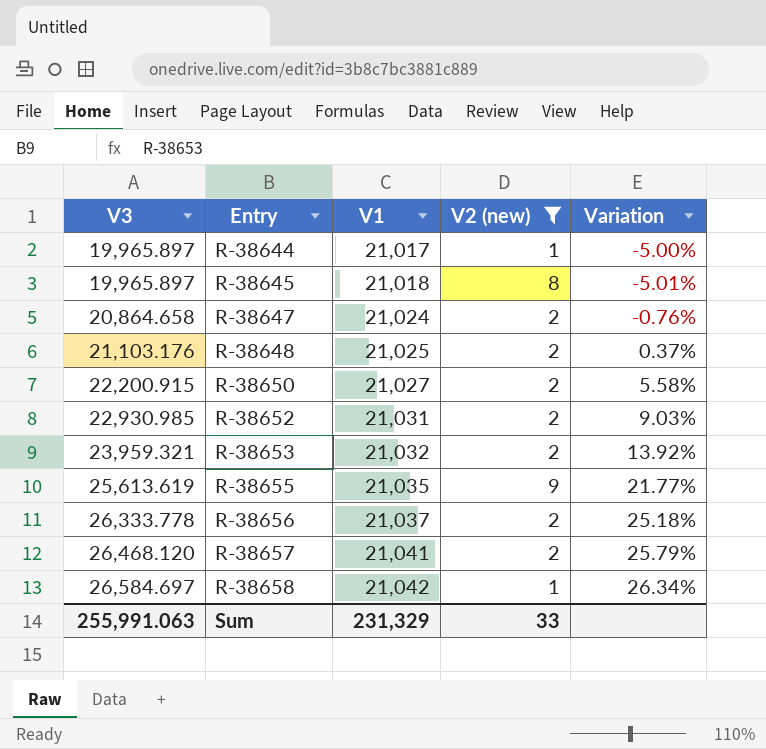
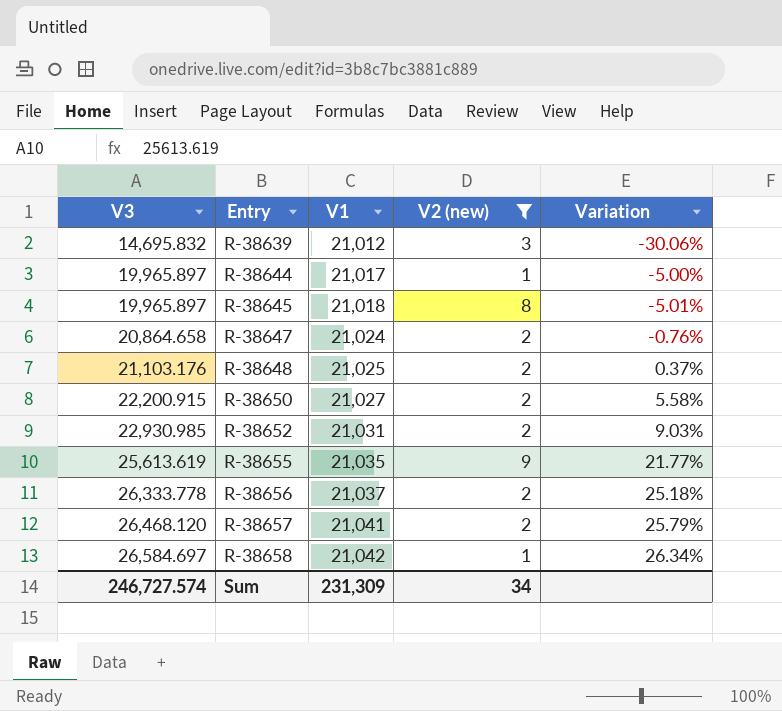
row R-38653: 23,959.321 | 21,032 | 2 | 13.92% -> none
row R-38639: none -> 14,695.832 | 21,012 | 3 | -30.06%
Sum | V3: 255,991.063 -> 246,727.574
Sum | V1: 231,329 -> 231,309
Sum | V2 (new): 33 -> 34

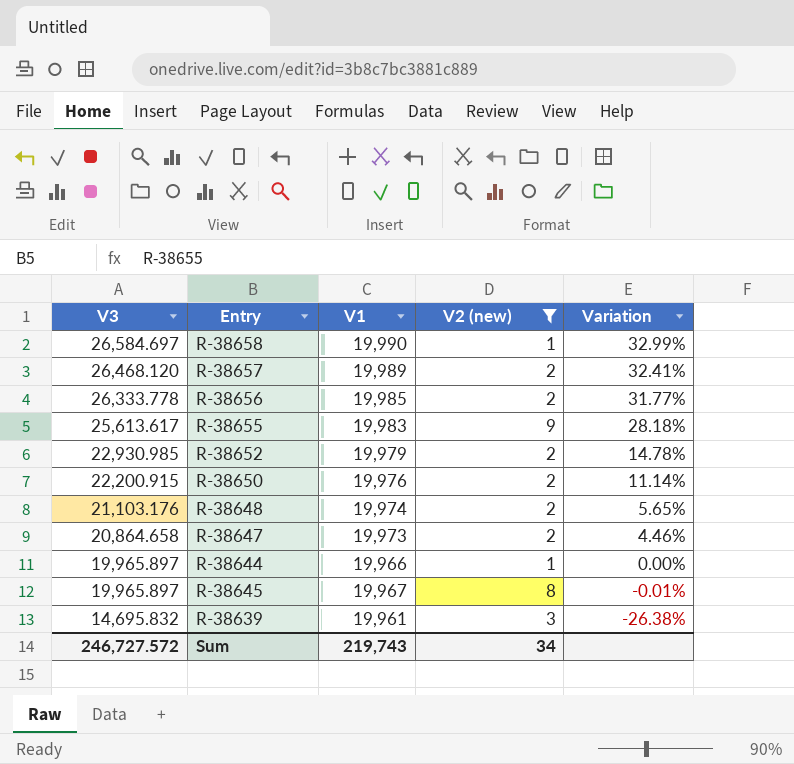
row order: V3 ascending -> V3 descending
R-38658 | V1: 21,042 -> 19,990
R-38658 | Variation: 26.34% -> 32.99%
R-38657 | V1: 21,041 -> 19,989
R-38657 | Variation: 25.79% -> 32.41%
R-38656 | V1: 21,037 -> 19,985
R-38656 | Variation: 25.18% -> 31.77%
R-38655 | V3: 25,613.619 -> 25,613.617
R-38655 | V1: 21,035 -> 19,983
R-38655 | Variation: 21.77% -> 28.18%
R-38652 | V1: 21,031 -> 19,979
R-38652 | Variation: 9.03% -> 14.78%
R-38650 | V1: 21,027 -> 19,976
R-38650 | Variation: 5.58% -> 11.14%
R-38648 | V1: 21,025 -> 19,974
R-38648 | Variation: 0.37% -> 5.65%
R-38647 | V1: 21,024 -> 19,973
R-38647 | Variation: -0.76% -> 4.46%
R-38644 | V1: 21,017 -> 19,966
R-38644 | Variation: -5.00% -> 0.00%
R-38645 | V1: 21,018 -> 19,967
R-38645 | Variation: -5.01% -> -0.01%
R-38639 | V1: 21,012 -> 19,961
R-38639 | Variation: -30.06% -> -26.38%
Sum | V3: 246,727.574 -> 246,727.572
Sum | V1: 231,309 -> 219,743

